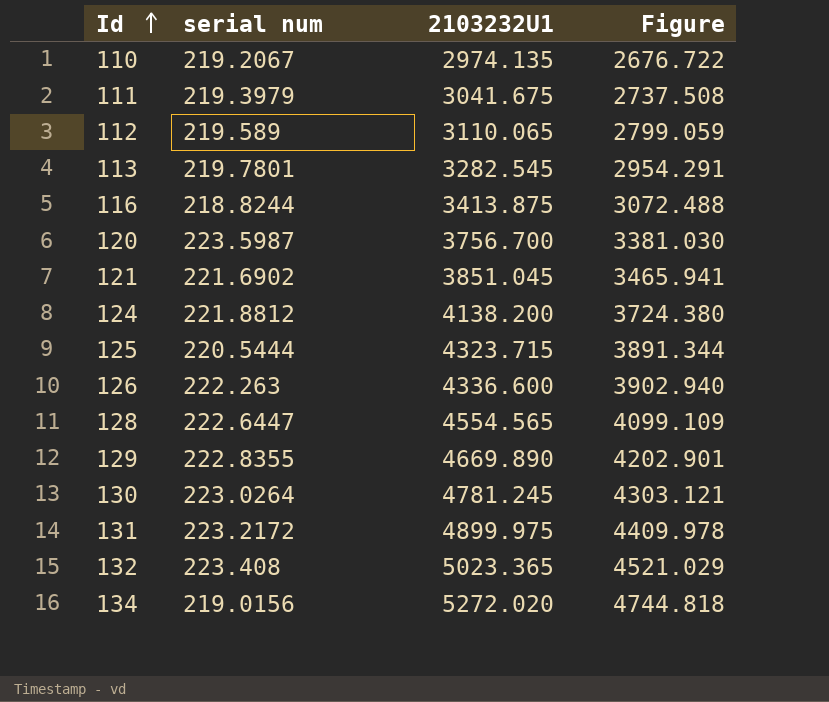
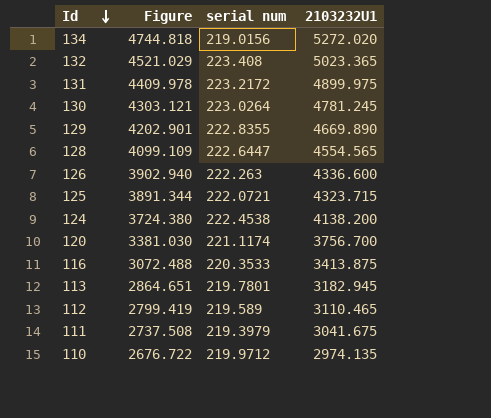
row order: Id ascending -> Id descending
column Figure | position: 4 -> 2
row 121: 221.6902 | 3851.045 | 3465.941 -> none
125 | serial num: 220.5444 -> 222.0721
124 | serial num: 221.8812 -> 222.4538
120 | serial num: 223.5987 -> 221.1174
116 | serial num: 218.8244 -> 220.3533
113 | Figure: 2954.291 -> 2864.651
113 | 2103232U1: 3282.545 -> 3182.945
112 | Figure: 2799.059 -> 2799.419
112 | 2103232U1: 3110.065 -> 3110.465
110 | serial num: 219.2067 -> 219.9712

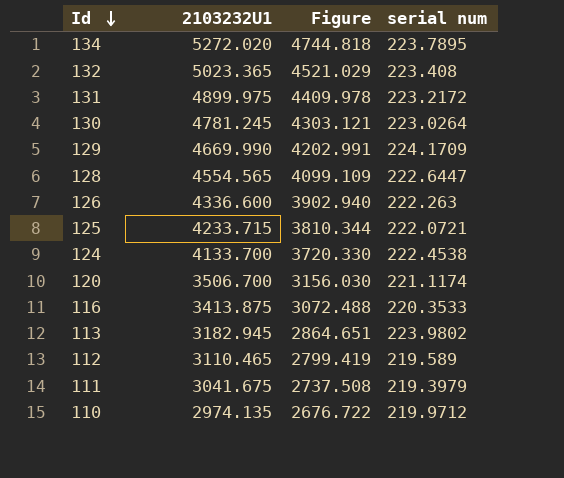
column 2103232U1 | position: 4 -> 2
134 | serial num: 219.0156 -> 223.7895
129 | 2103232U1: 4669.890 -> 4669.990
129 | Figure: 4202.901 -> 4202.991
129 | serial num: 222.8355 -> 224.1709
125 | 2103232U1: 4323.715 -> 4233.715
125 | Figure: 3891.344 -> 3810.344
124 | 2103232U1: 4138.200 -> 4133.700
124 | Figure: 3724.380 -> 3720.330
120 | 2103232U1: 3756.700 -> 3506.700
120 | Figure: 3381.030 -> 3156.030
113 | serial num: 219.7801 -> 223.9802

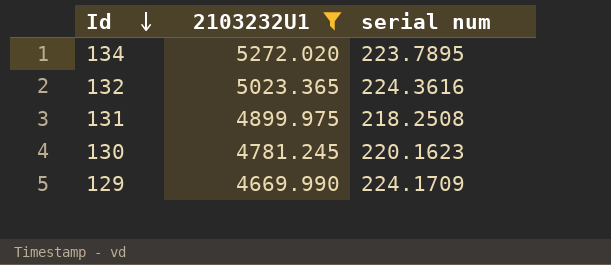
filter: none -> 2103232U1 >= 4669.990
column Figure | formula: [2103232U1] * 0.9 -> none
132 | serial num: 223.408 -> 224.3616
131 | serial num: 223.2172 -> 218.2508
130 | serial num: 223.0264 -> 220.1623

